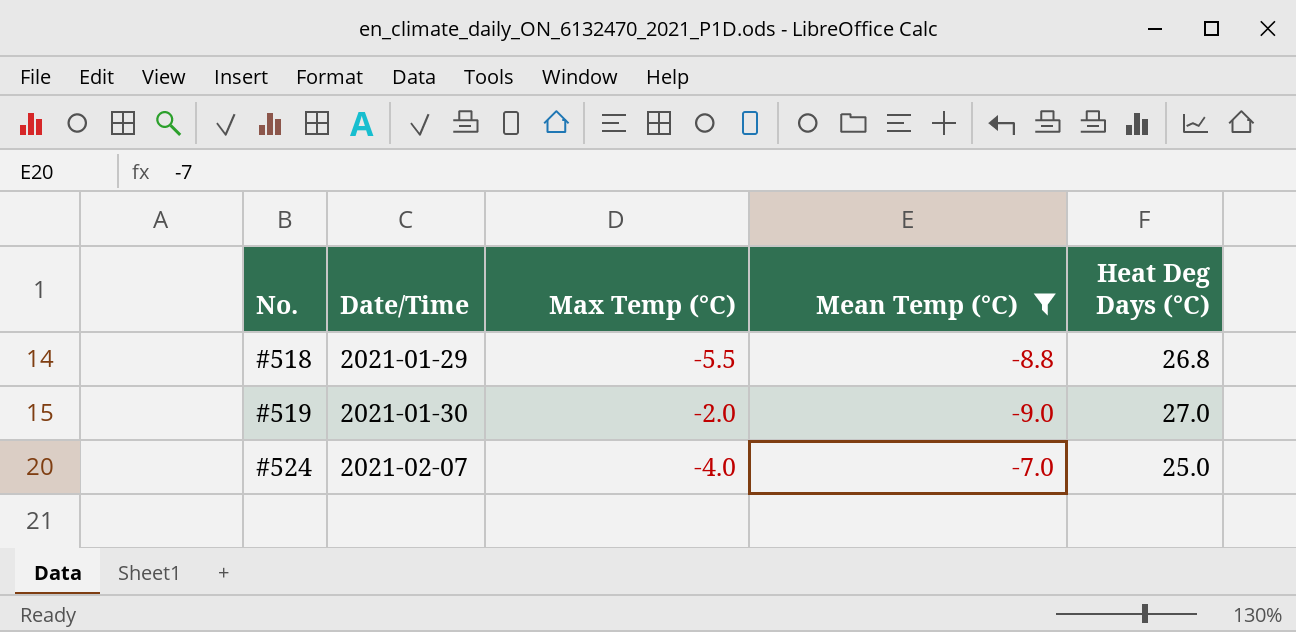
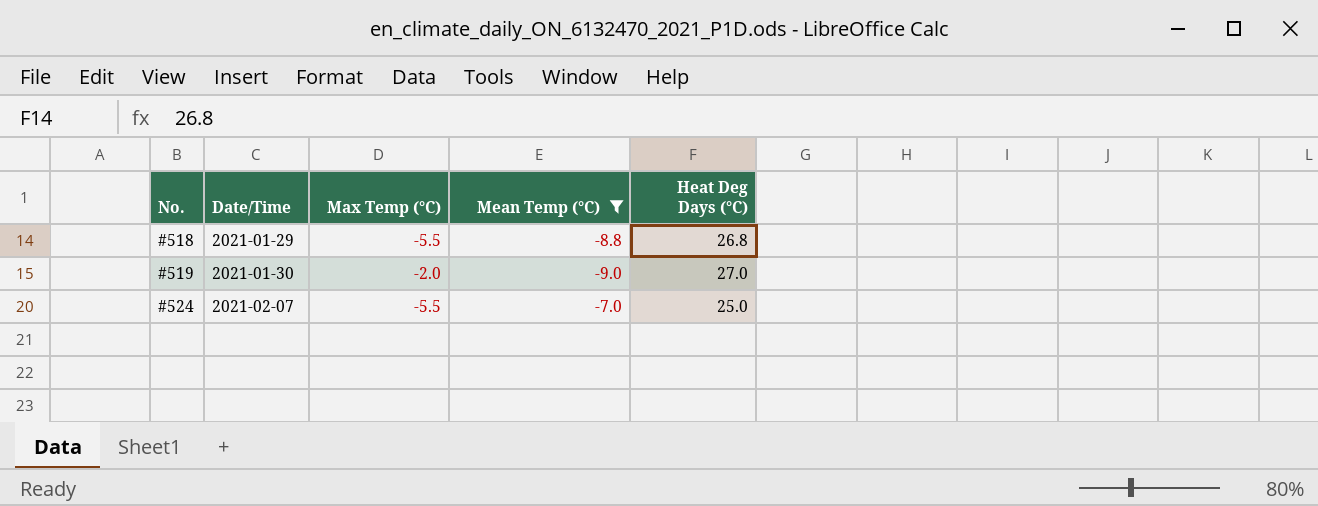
#524 | Max Temp (°C): -4.0 -> -5.5

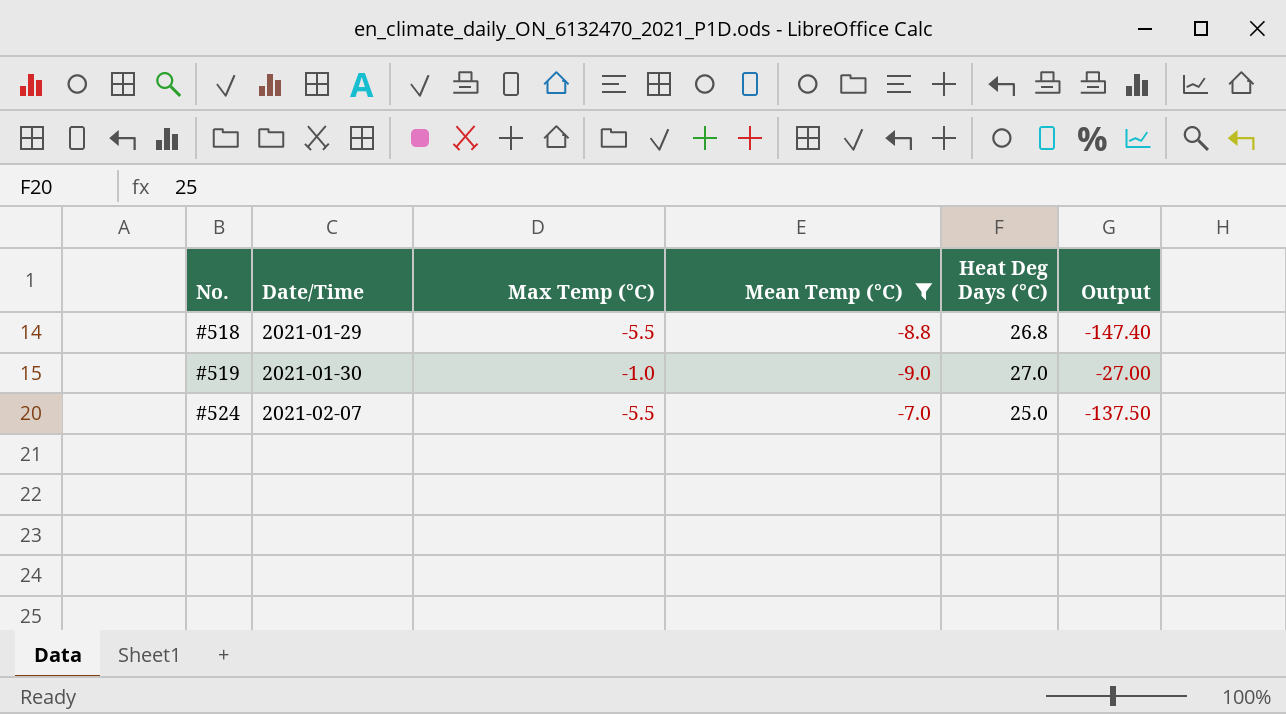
column Output | formula: none -> [Max Temp (°C)] * [Heat Deg Days (°C)]
#519 | Max Temp (°C): -2.0 -> -1.0

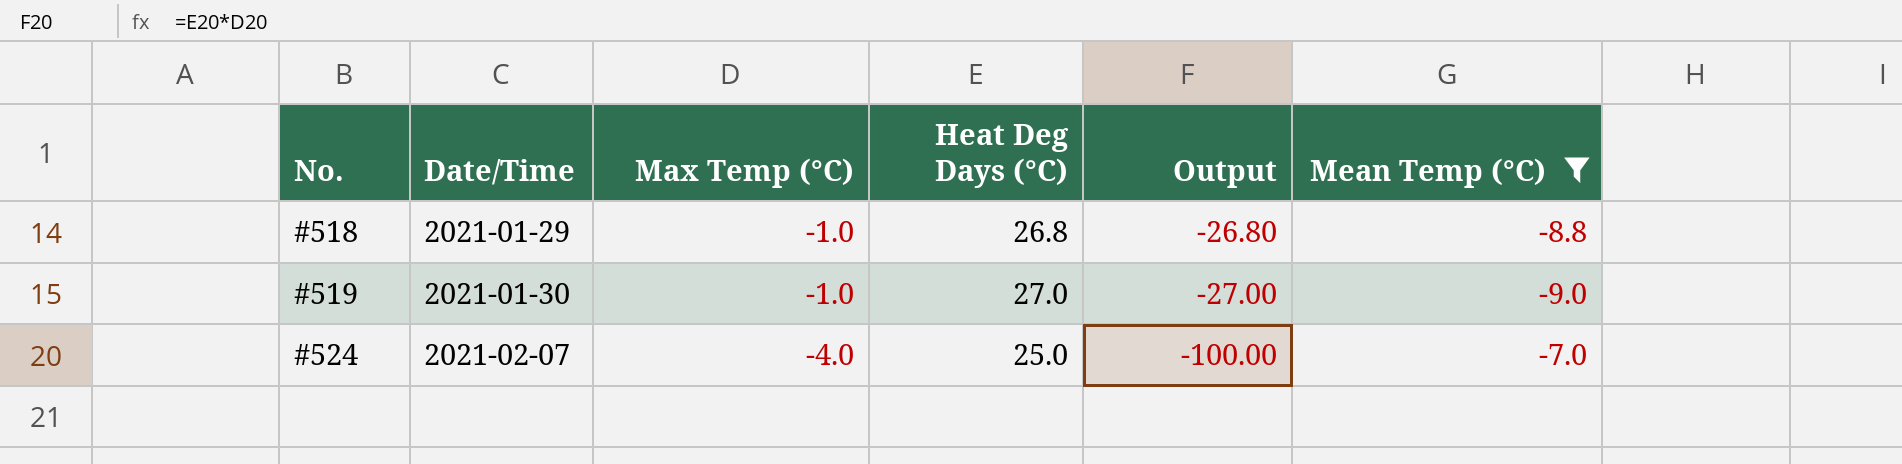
column Mean Temp (°C) | position: 4 -> 6
#518 | Max Temp (°C): -5.5 -> -1.0
#518 | Output: -147.40 -> -26.80
#524 | Max Temp (°C): -5.5 -> -4.0
#524 | Output: -137.50 -> -100.00

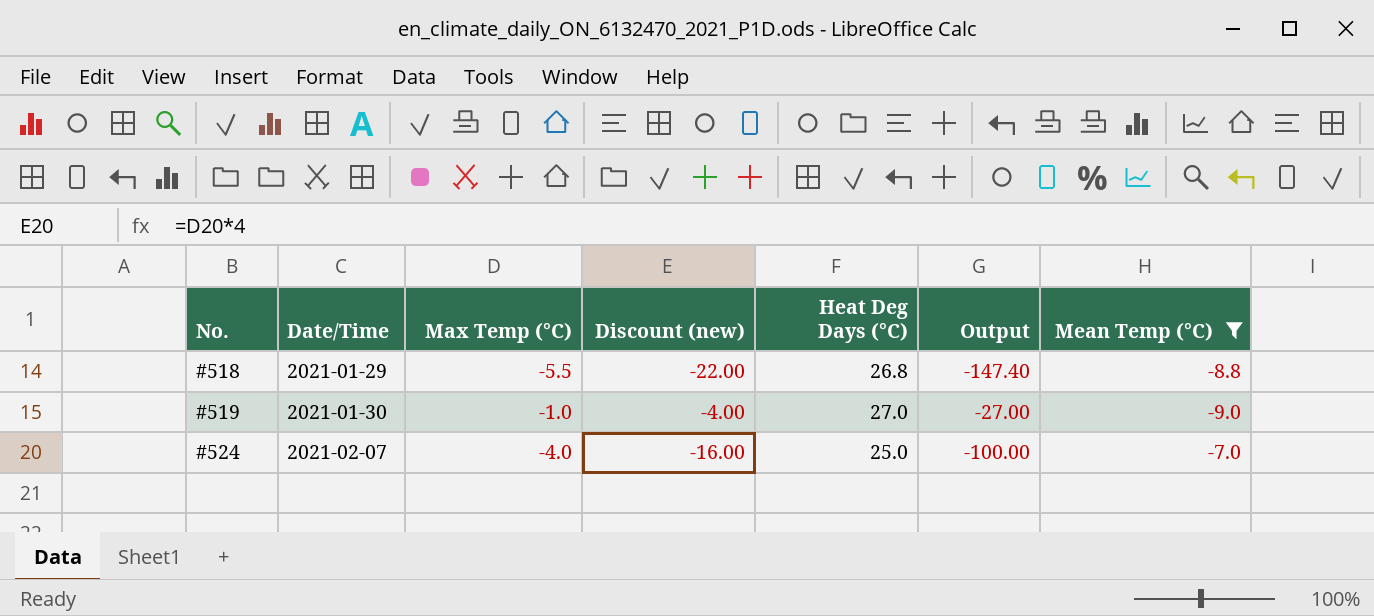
column Discount (new) | formula: none -> [Max Temp (°C)] * 4
#518 | Max Temp (°C): -1.0 -> -5.5
#518 | Output: -26.80 -> -147.40

